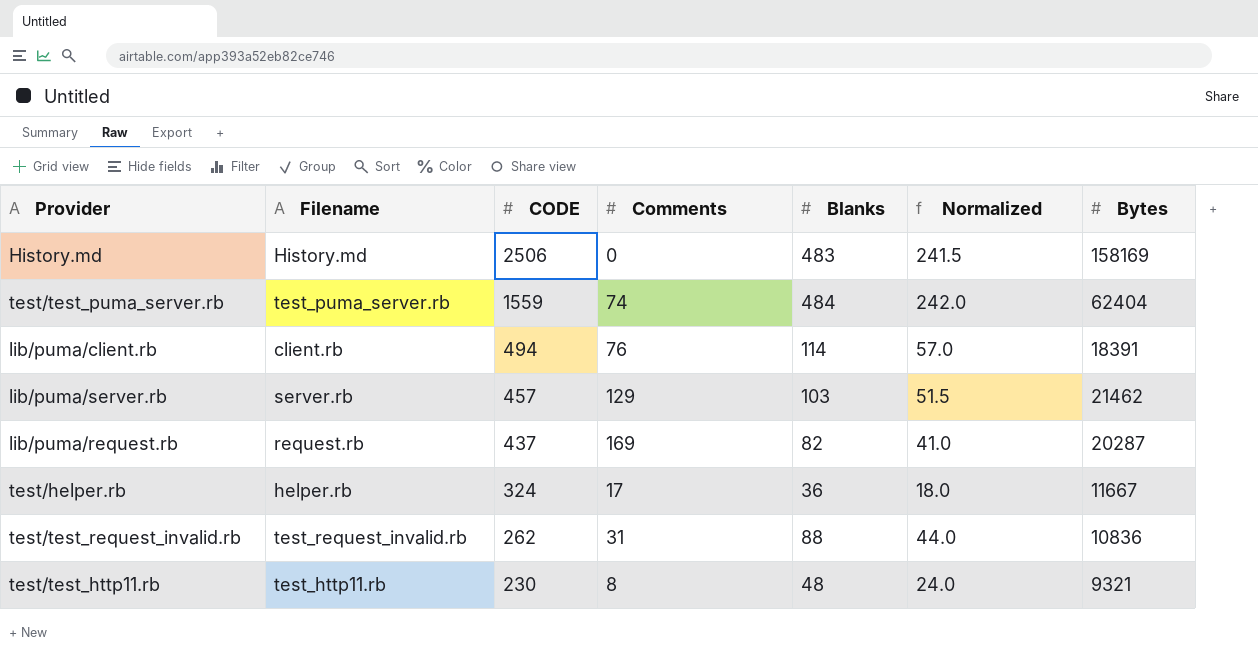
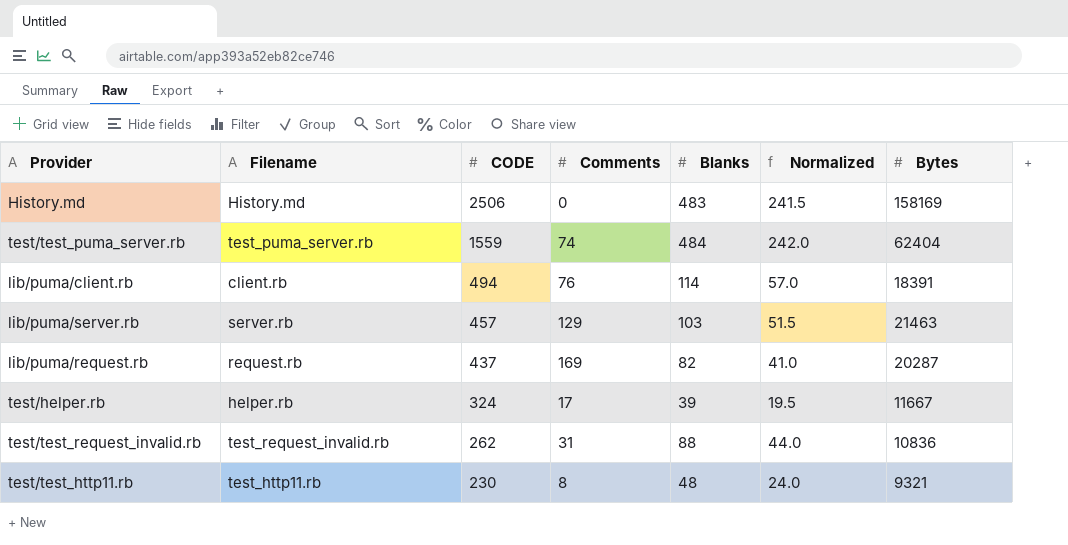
lib/puma/server.rb | Bytes: 21462 -> 21463
test/helper.rb | Blanks: 36 -> 39
test/helper.rb | Normalized: 18.0 -> 19.5

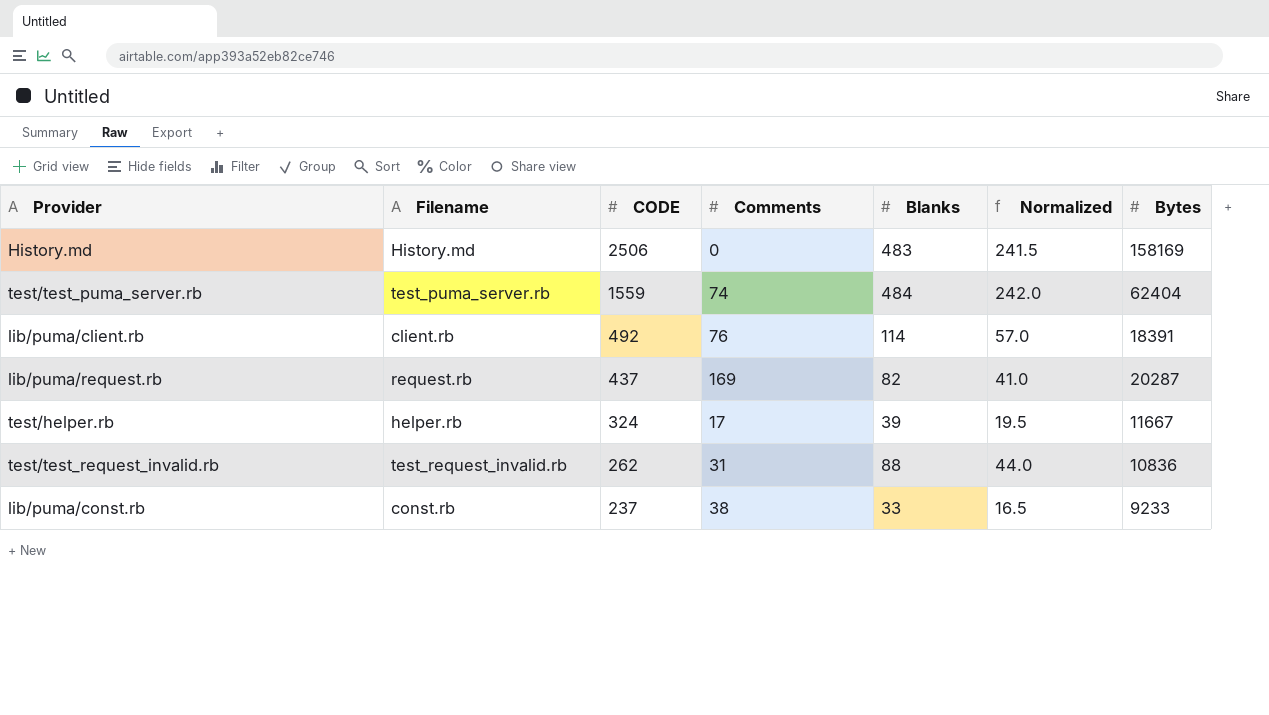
row lib/puma/server.rb: server.rb | 457 | 129 | 103 | 51.5 | 21463 -> none
row test/test_http11.rb: test_http11.rb | 230 | 8 | 48 | 24.0 | 9321 -> none
lib/puma/client.rb | CODE: 494 -> 492
row lib/puma/const.rb: none -> const.rb | 237 | 38 | 33 | 16.5 | 9233

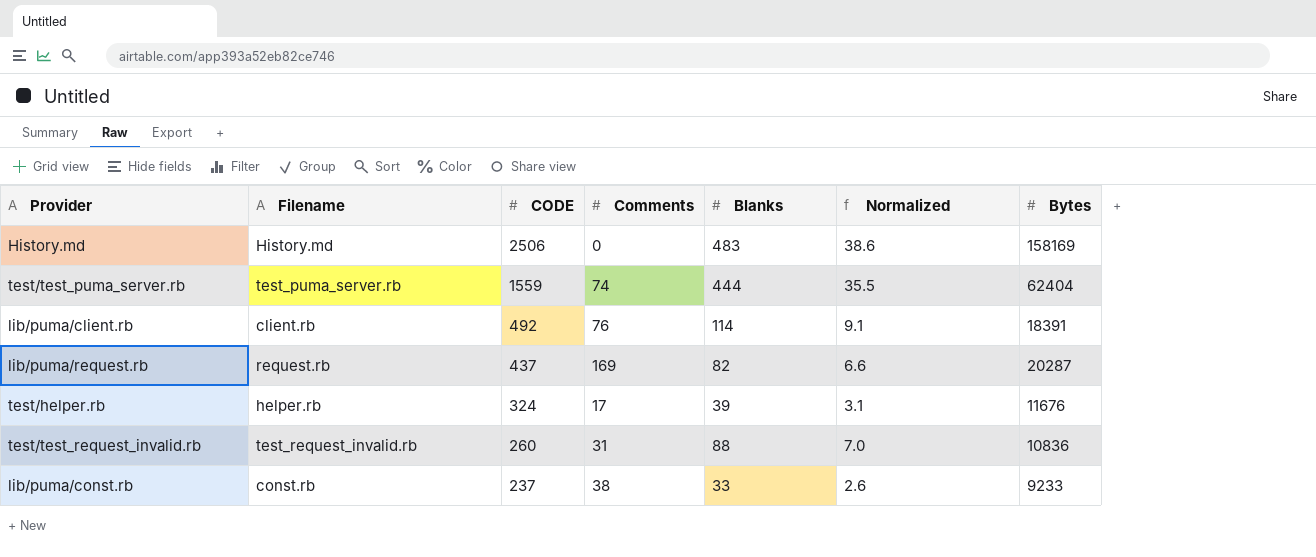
column Normalized | formula: [Blanks] * 0.5 -> [Blanks] * 0.08
test/test_puma_server.rb | Blanks: 484 -> 444
test/helper.rb | Bytes: 11667 -> 11676
test/test_request_invalid.rb | CODE: 262 -> 260

